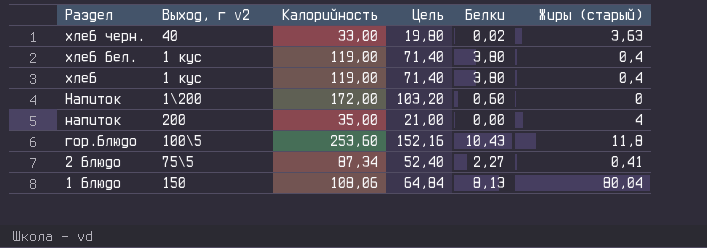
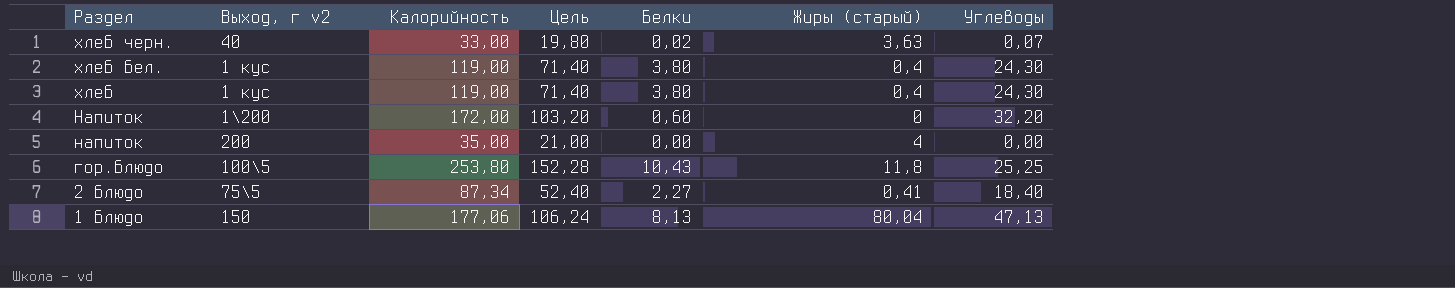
column Углеводы | position: none -> 7
гор.блюдо | Калорийность: 253,60 -> 253,80
гор.блюдо | Цель: 152,16 -> 152,28
1 блюдо | Калорийность: 108,06 -> 177,06
1 блюдо | Цель: 64,84 -> 106,24

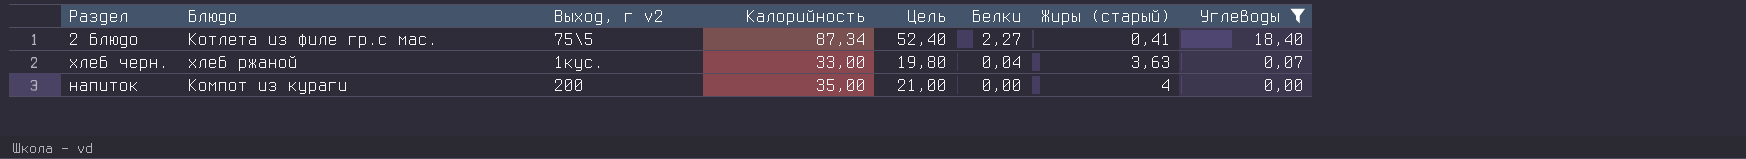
filter: none -> Углеводы <= 18,40
row order: Раздел descending -> Белки descending
column Блюдо | position: none -> 2
хлеб черн. | Выход, г v2: 40 -> 1кус.
хлеб черн. | Белки: 0,02 -> 0,04

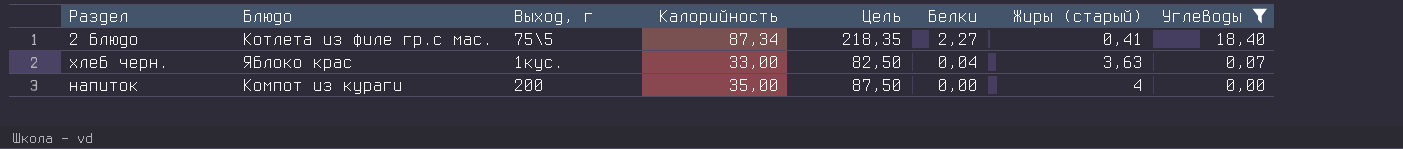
column name: Выход, г v2 -> Выход, г
column Цель | formula: [Калорийность] * 0,6 -> [Калорийность] * 2,5
хлеб черн. | Блюдо: хлеб ржаной -> Яблоко крас

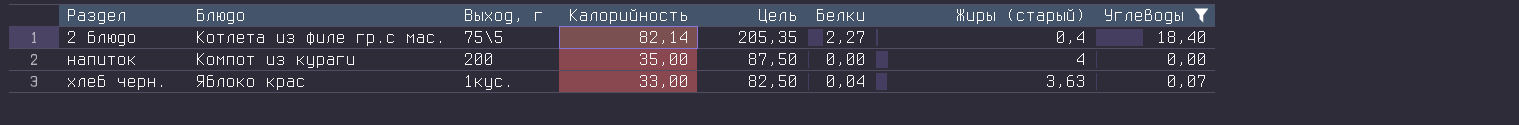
row order: Белки descending -> Раздел ascending
2 блюдо | Калорийность: 87,34 -> 82,14
2 блюдо | Цель: 218,35 -> 205,35
2 блюдо | Жиры (старый): 0,41 -> 0,4

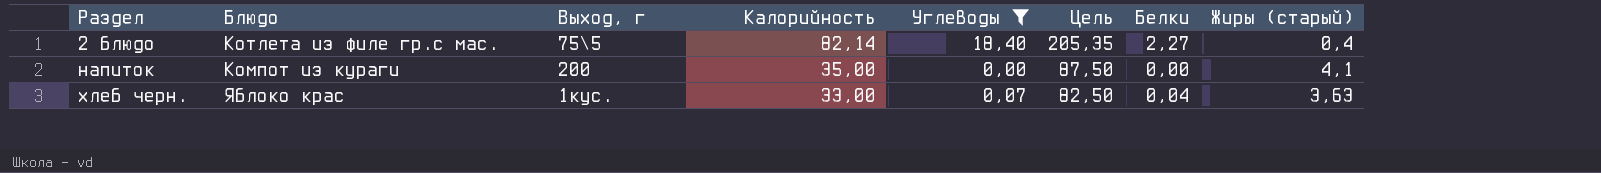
column Углеводы | position: 8 -> 5
напиток | Жиры (старый): 4 -> 4,1

